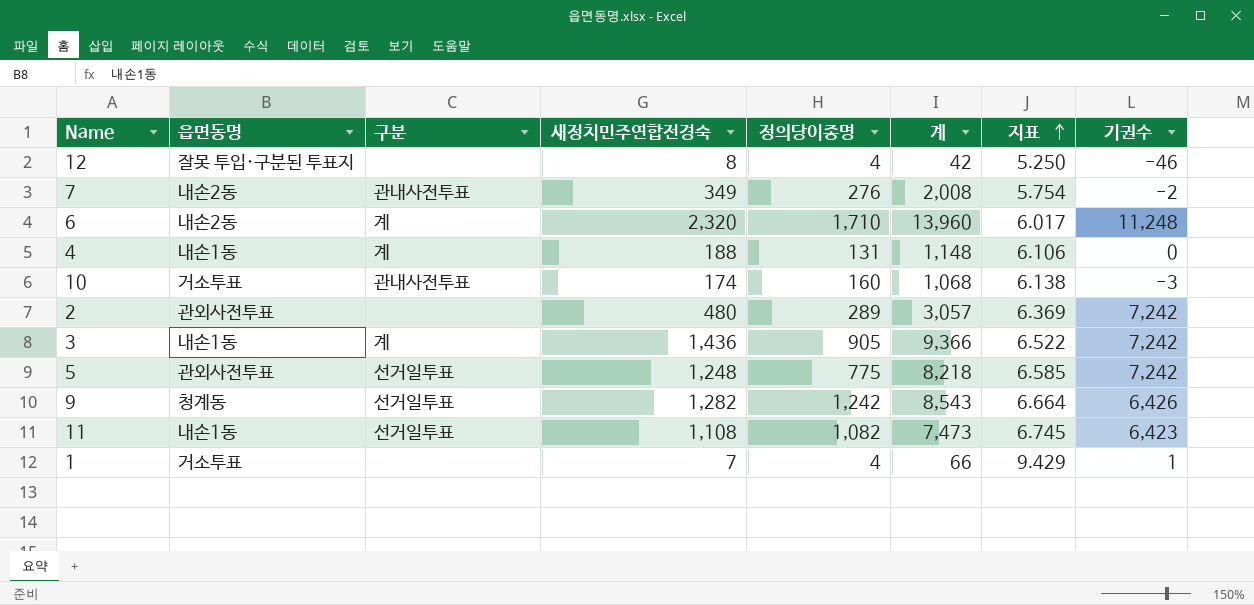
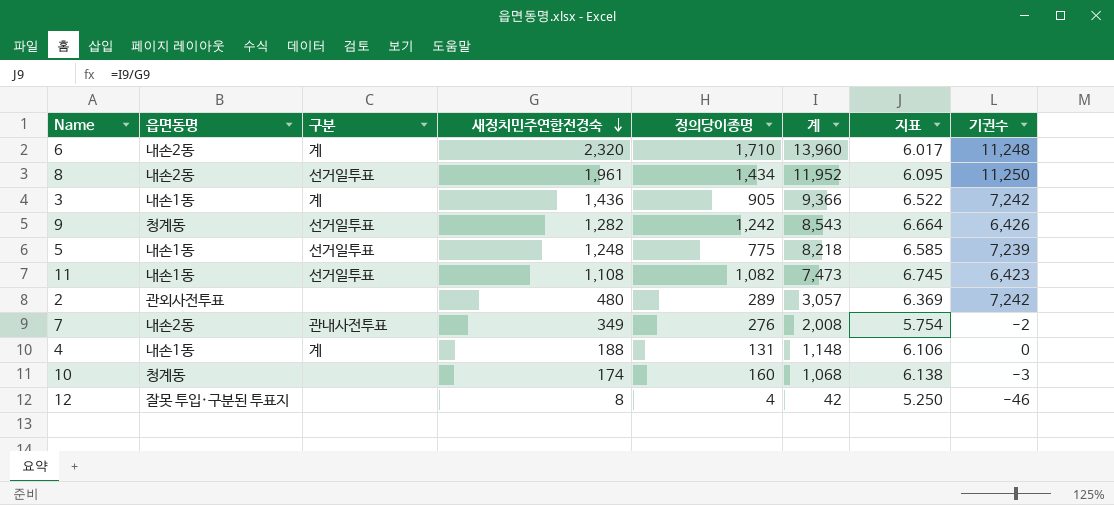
row order: 지표 ascending -> 새정치민주연합전경숙 descending
row 1: 거소투표 | none | 7 | 4 | 66 | 9.429 | 1 -> none
row 8: none -> 내손2동 | 선거일투표 | 1,961 | 1,434 | 11,952 | 6.095 | 11,250
5 | 읍면동명: 관외사전투표 -> 내손1동
5 | 기권수: 7,242 -> 7,239
10 | 읍면동명: 거소투표 -> 청계동
10 | 구분: 관내사전투표 -> none

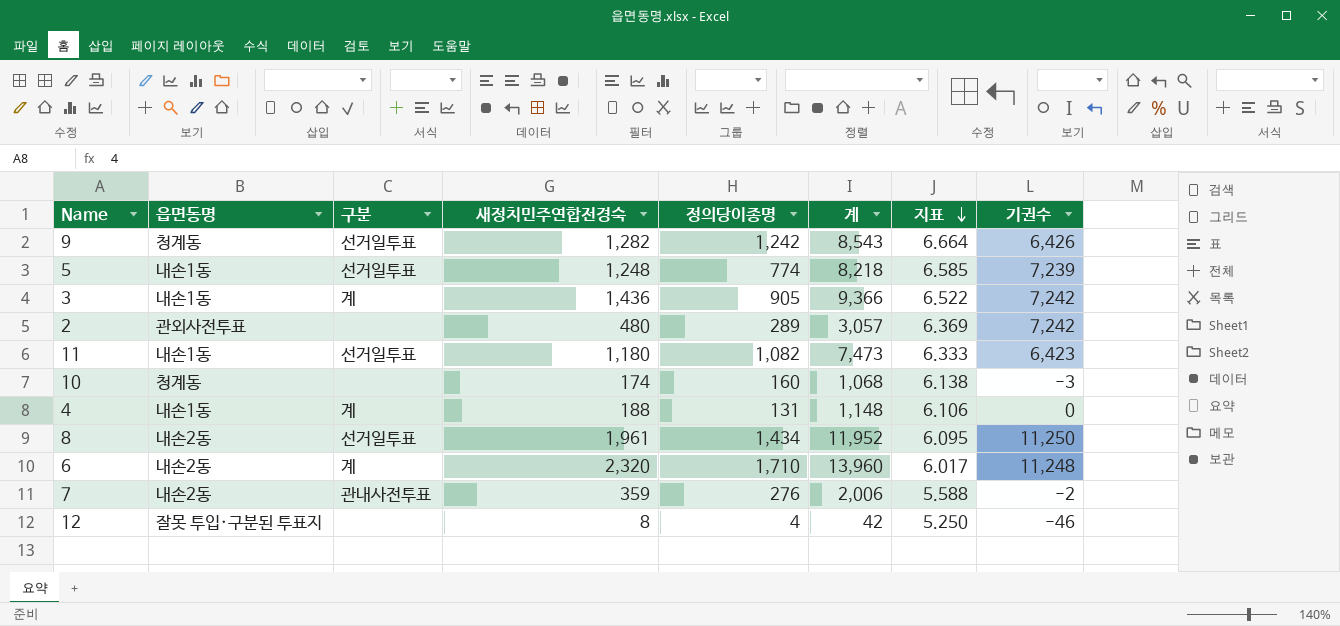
row order: 새정치민주연합전경숙 descending -> 지표 descending
5 | 정의당이종명: 775 -> 774
11 | 새정치민주연합전경숙: 1,108 -> 1,180
11 | 지표: 6.745 -> 6.333
7 | 새정치민주연합전경숙: 349 -> 359
7 | 계: 2,008 -> 2,006
7 | 지표: 5.754 -> 5.588

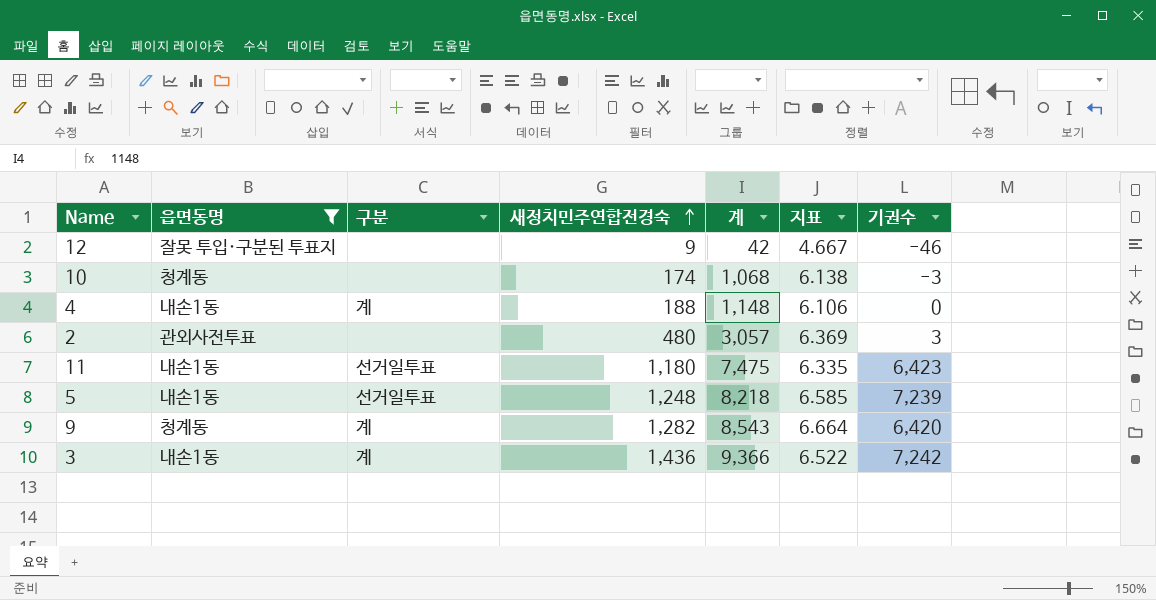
filter: none -> 읍면동명 != 내손2동
row order: 지표 descending -> 새정치민주연합전경숙 ascending
column 정의당이종명 | position: 5 -> none
12 | 새정치민주연합전경숙: 8 -> 9
12 | 지표: 5.250 -> 4.667
2 | 기권수: 7,242 -> 3
11 | 계: 7,473 -> 7,475
11 | 지표: 6.333 -> 6.335
9 | 구분: 선거일투표 -> 계
9 | 기권수: 6,426 -> 6,420

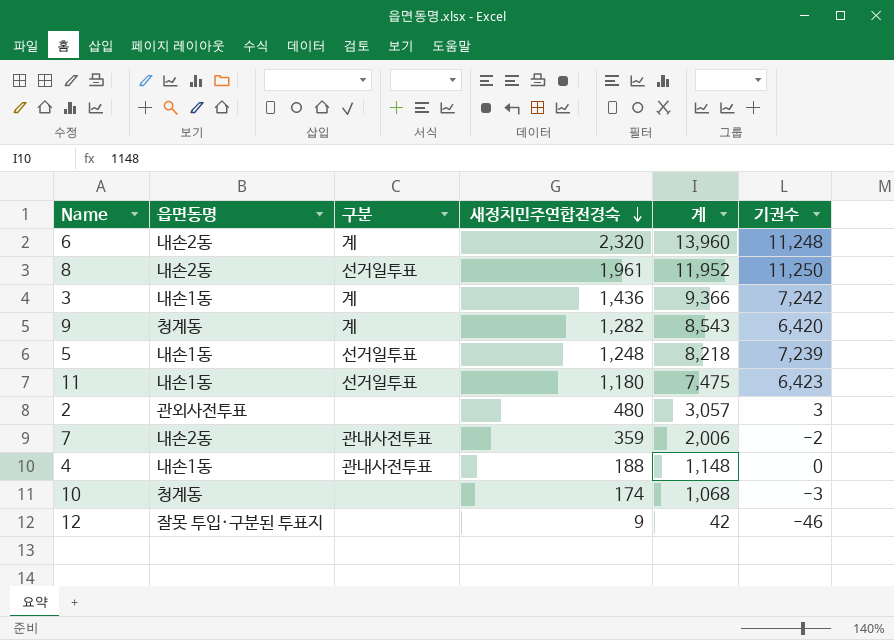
filter: 읍면동명 != 내손2동 -> none
row order: 새정치민주연합전경숙 ascending -> 새정치민주연합전경숙 descending
column 지표 | formula: [계] / [새정치민주연합전경숙] -> none
4 | 구분: 계 -> 관내사전투표

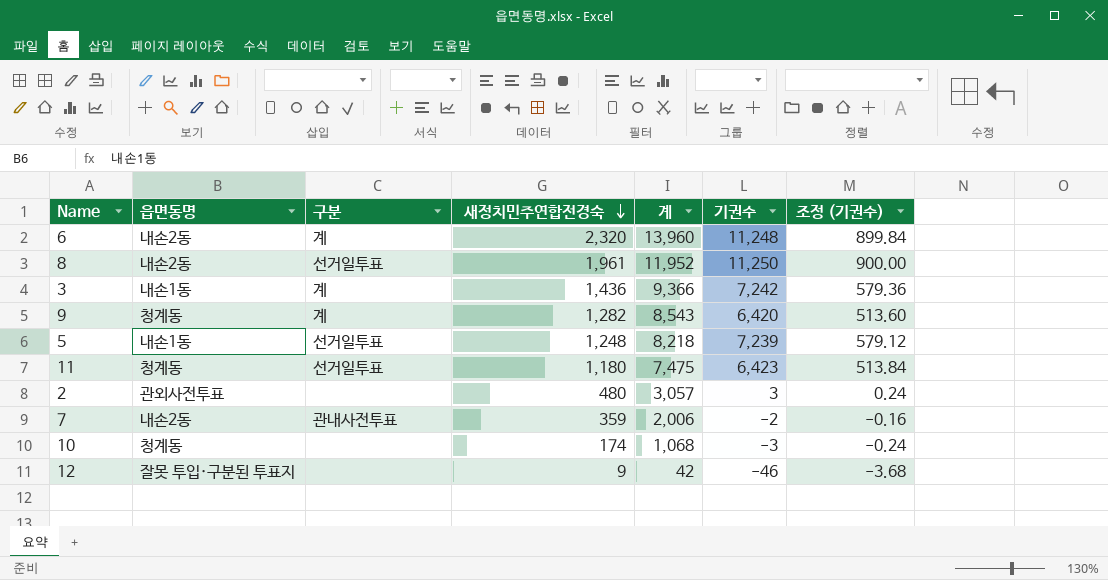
column 조정 (기권수) | formula: none -> [기권수] * 0.08
row 4: 내손1동 | 관내사전투표 | 188 | 1,148 | 0 -> none
11 | 읍면동명: 내손1동 -> 청계동

